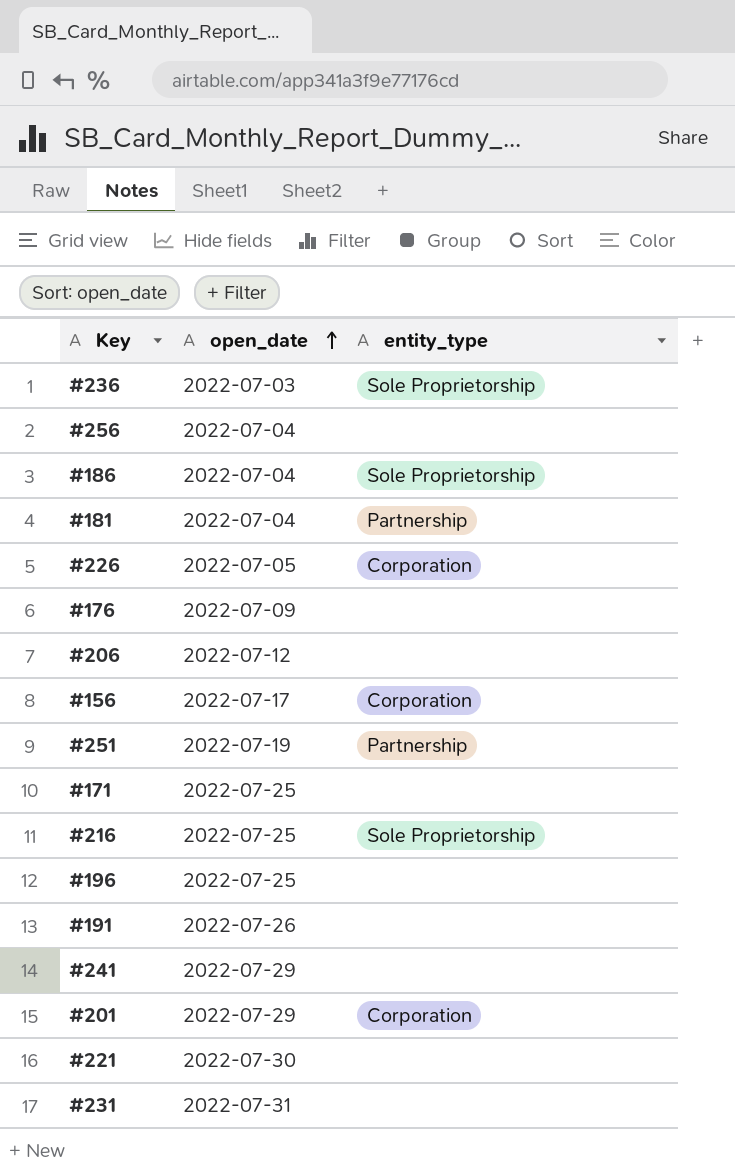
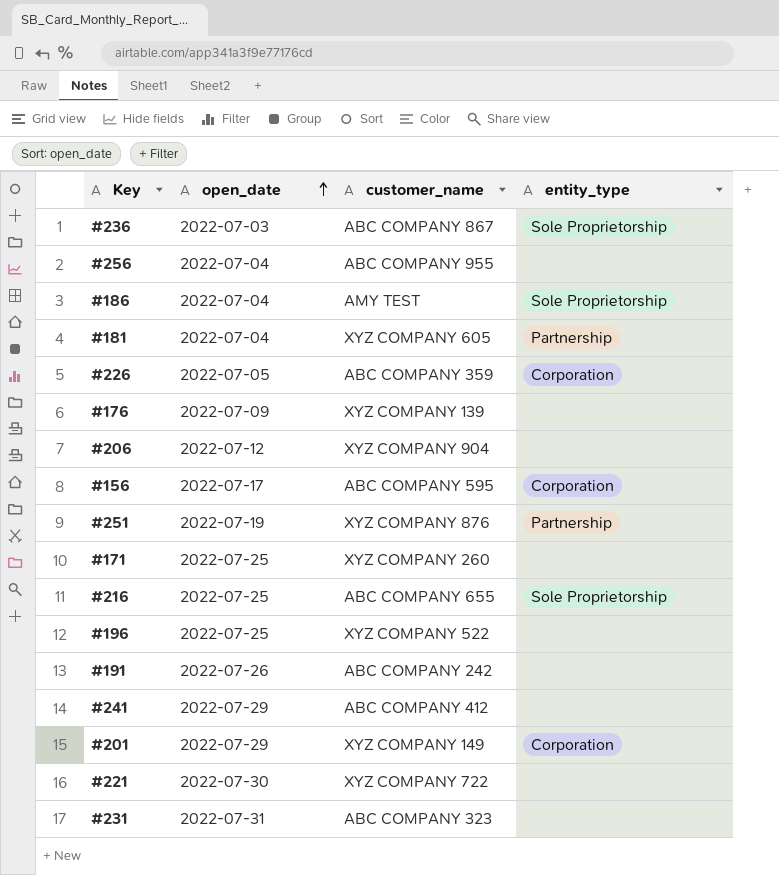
column customer_name | position: none -> 3

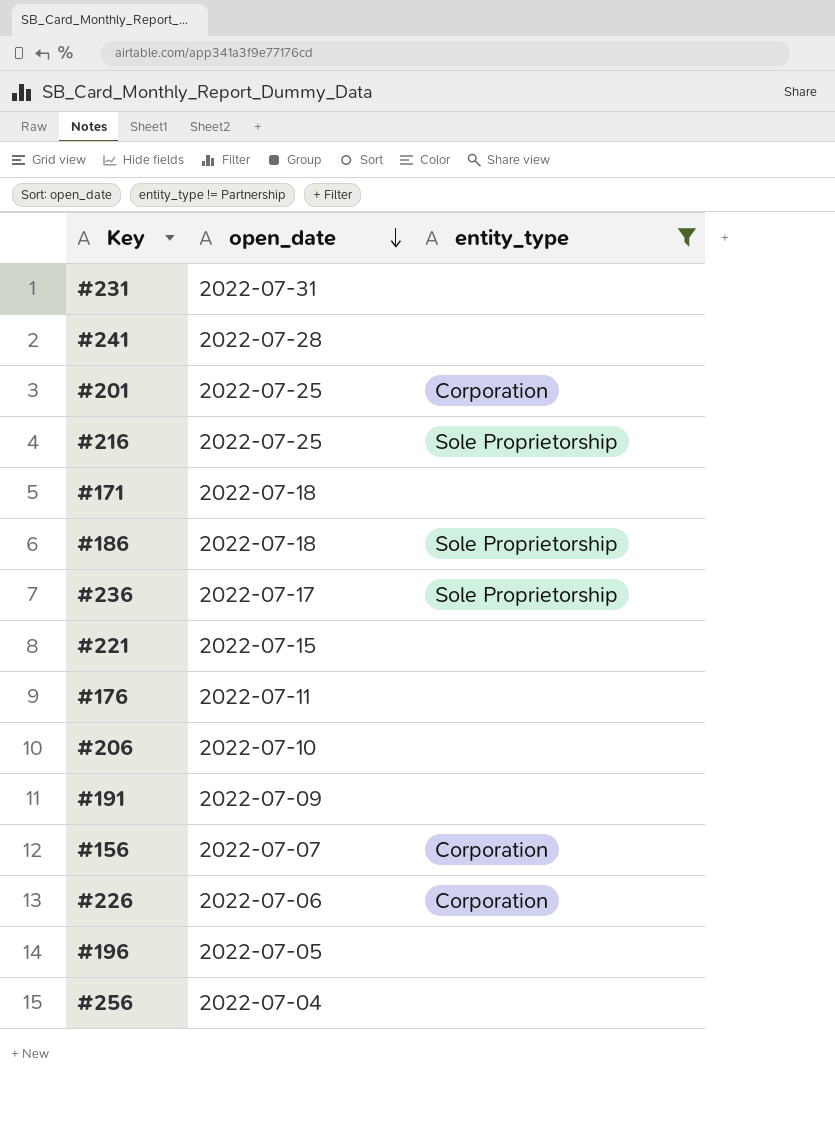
filter: none -> entity_type != Partnership
row order: open_date ascending -> open_date descending
column customer_name | position: 3 -> none
#241 | open_date: 2022-07-29 -> 2022-07-28
#201 | open_date: 2022-07-29 -> 2022-07-25
#171 | open_date: 2022-07-25 -> 2022-07-18
#186 | open_date: 2022-07-04 -> 2022-07-18
#236 | open_date: 2022-07-03 -> 2022-07-17
#221 | open_date: 2022-07-30 -> 2022-07-15
#176 | open_date: 2022-07-09 -> 2022-07-11
#206 | open_date: 2022-07-12 -> 2022-07-10
#191 | open_date: 2022-07-26 -> 2022-07-09
#156 | open_date: 2022-07-17 -> 2022-07-07
#226 | open_date: 2022-07-05 -> 2022-07-06
#196 | open_date: 2022-07-25 -> 2022-07-05

